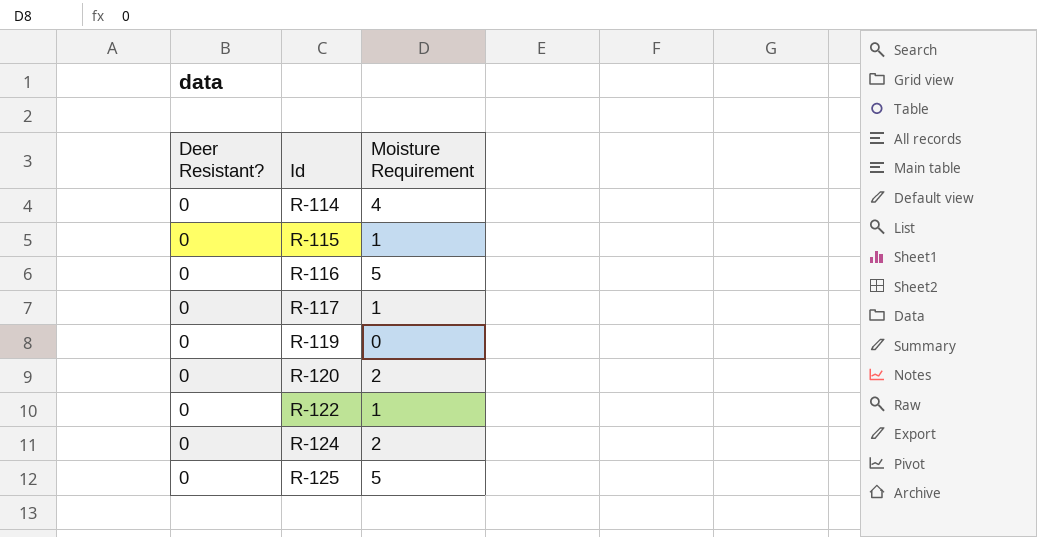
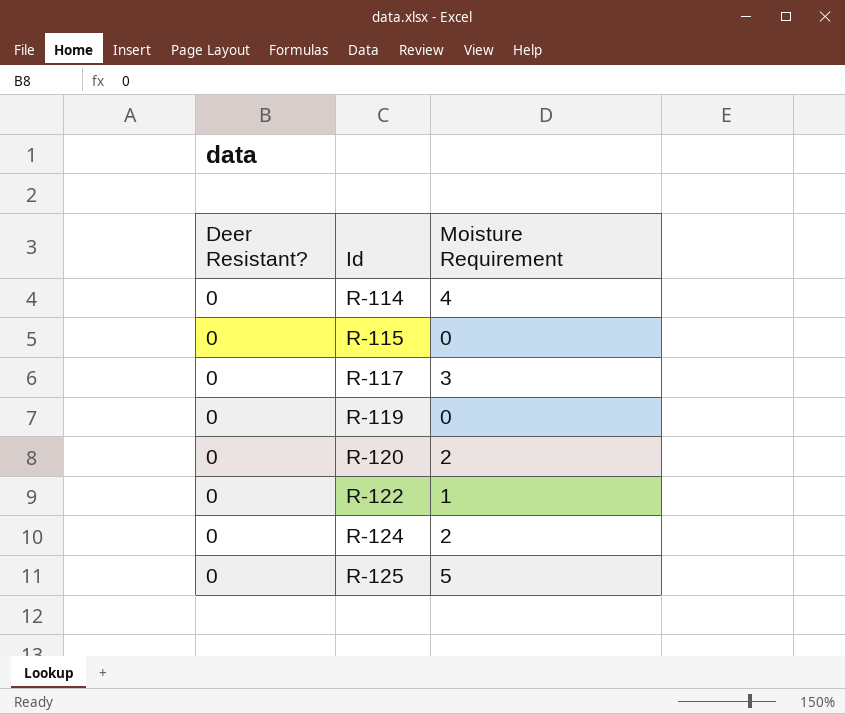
row R-116: 0 | 5 -> none
R-115 | Moisture Requirement: 1 -> 0
R-117 | Moisture Requirement: 1 -> 3

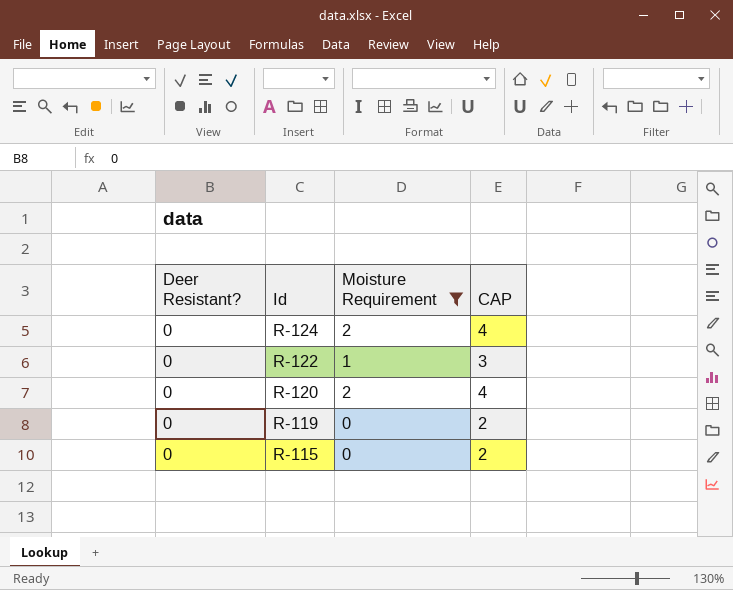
filter: none -> Moisture Requirement <= 2
row order: Id ascending -> Id descending
column CAP | formula: none -> [Moisture Requirement] + 2

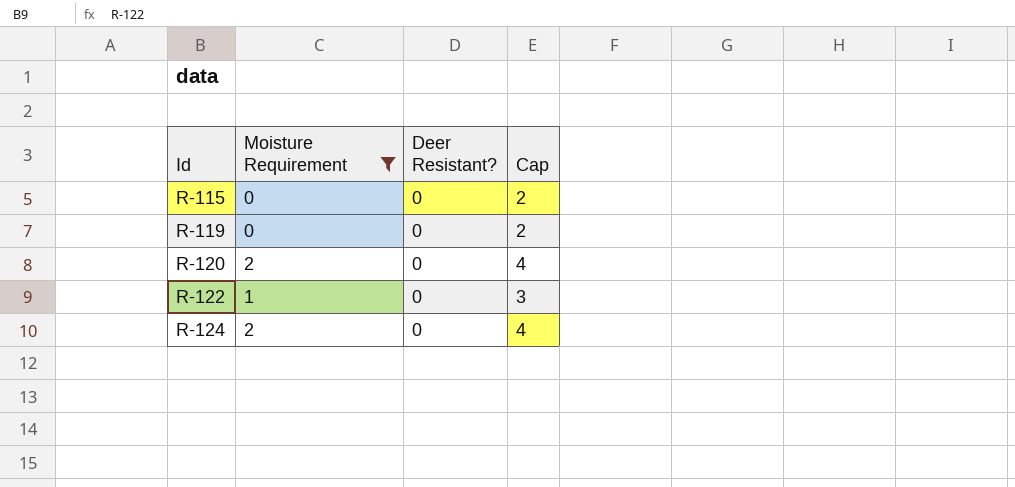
row order: Id descending -> Id ascending
column Deer Resistant? | position: 1 -> 3
column name: CAP -> Cap

